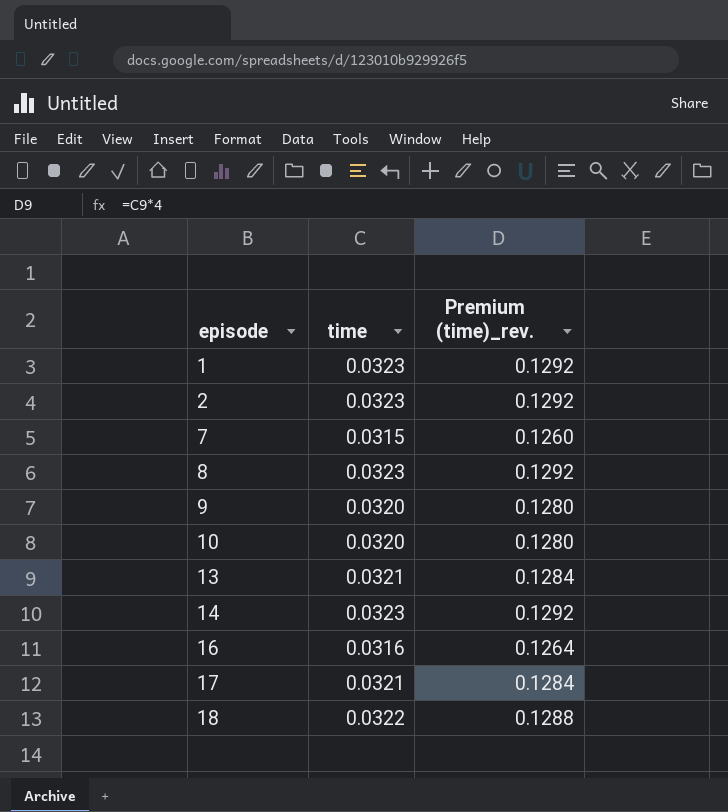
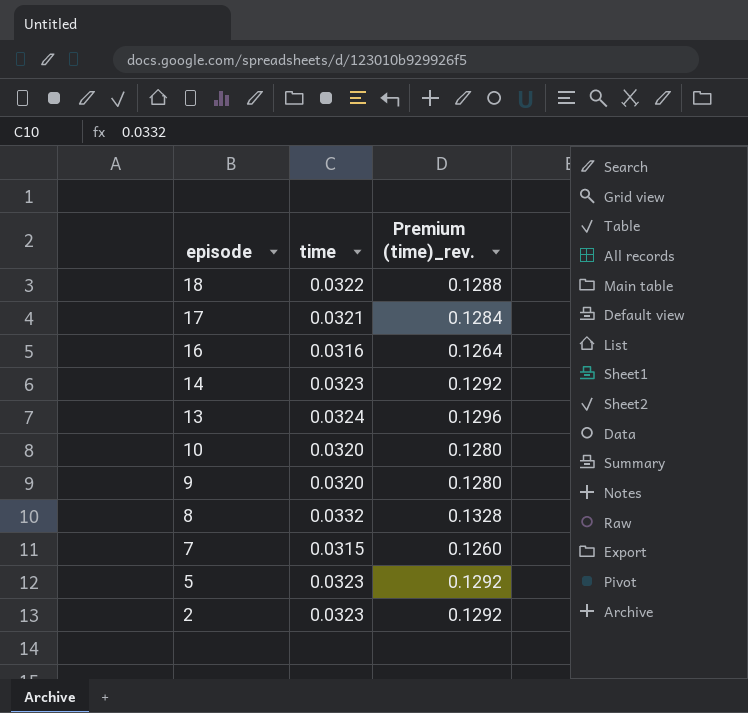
row order: episode ascending -> episode descending
row 1: 0.0323 | 0.1292 -> none
13 | time: 0.0321 -> 0.0324
13 | Premium (time)_rev.: 0.1284 -> 0.1296
8 | time: 0.0323 -> 0.0332
8 | Premium (time)_rev.: 0.1292 -> 0.1328
row 5: none -> 0.0323 | 0.1292

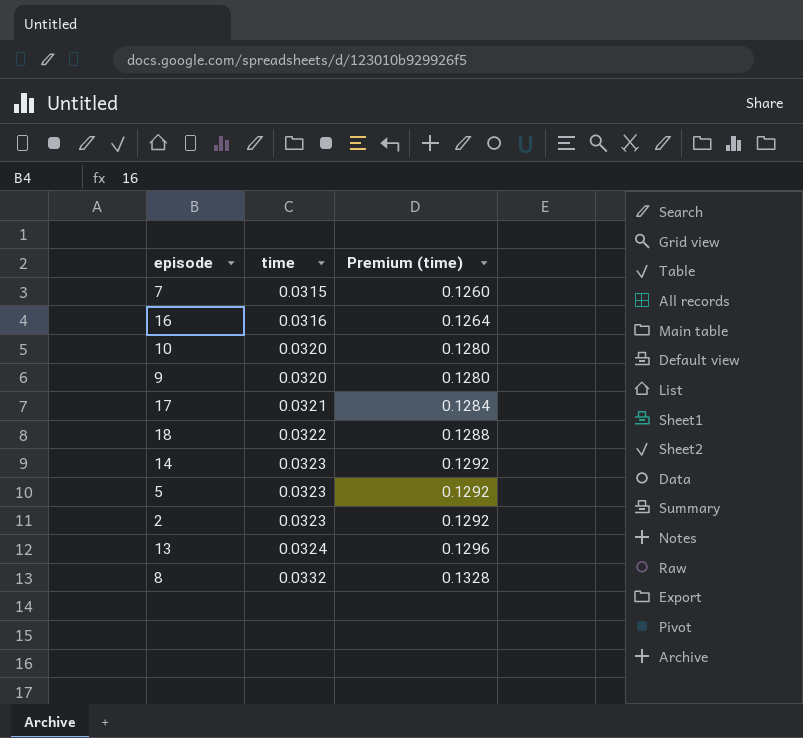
row order: episode descending -> time ascending
column name: Premium (time)_rev. -> Premium (time)

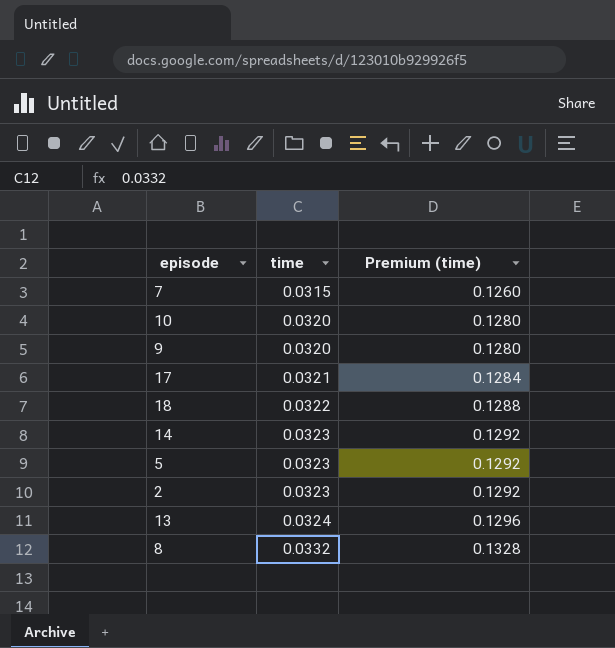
row 16: 0.0316 | 0.1264 -> none

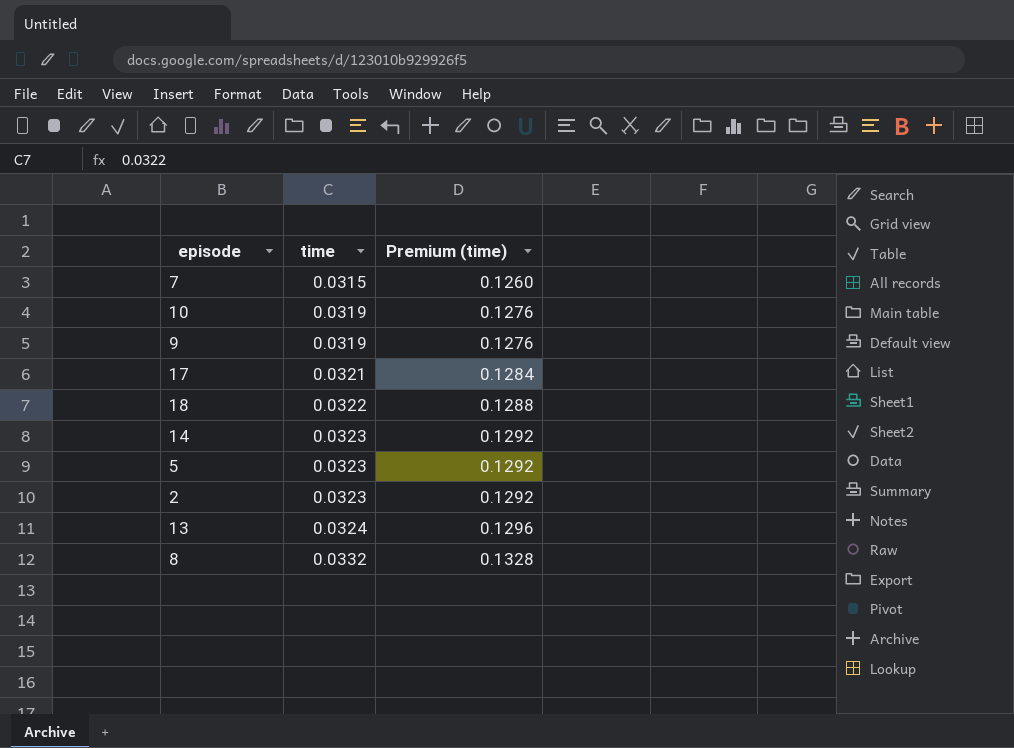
10 | time: 0.0320 -> 0.0319
10 | Premium (time): 0.1280 -> 0.1276
9 | time: 0.0320 -> 0.0319
9 | Premium (time): 0.1280 -> 0.1276

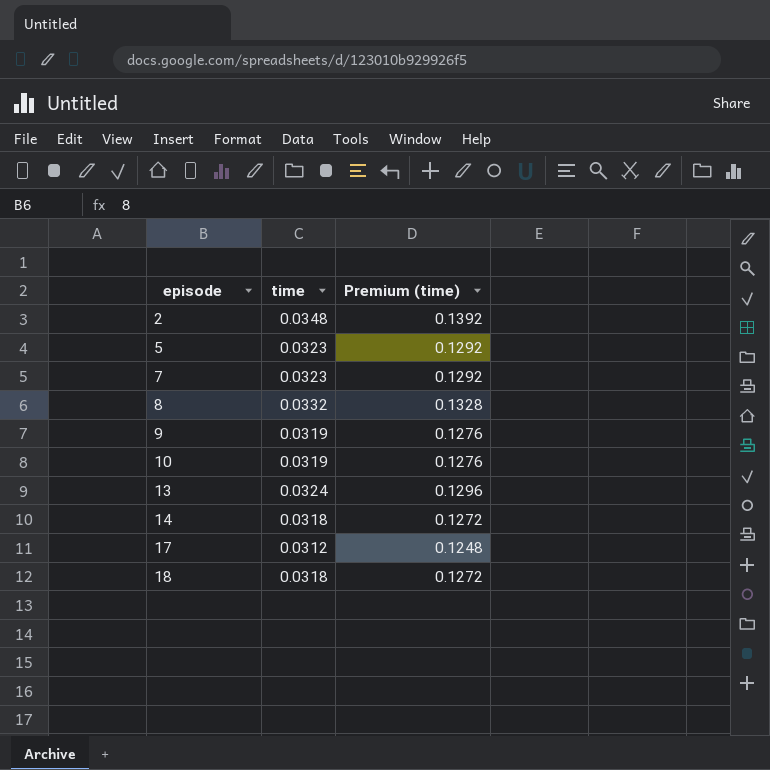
row order: time ascending -> episode ascending
2 | time: 0.0323 -> 0.0348
2 | Premium (time): 0.1292 -> 0.1392
7 | time: 0.0315 -> 0.0323
7 | Premium (time): 0.1260 -> 0.1292
14 | time: 0.0323 -> 0.0318
14 | Premium (time): 0.1292 -> 0.1272
17 | time: 0.0321 -> 0.0312
17 | Premium (time): 0.1284 -> 0.1248
18 | time: 0.0322 -> 0.0318
18 | Premium (time): 0.1288 -> 0.1272

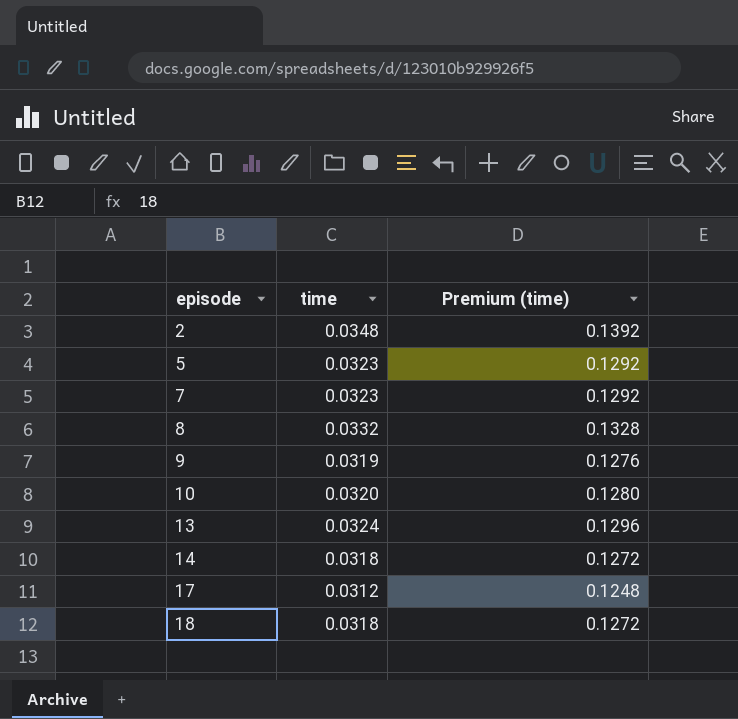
10 | time: 0.0319 -> 0.0320
10 | Premium (time): 0.1276 -> 0.1280

